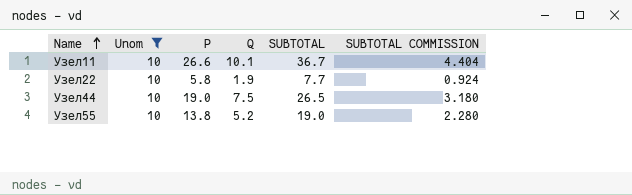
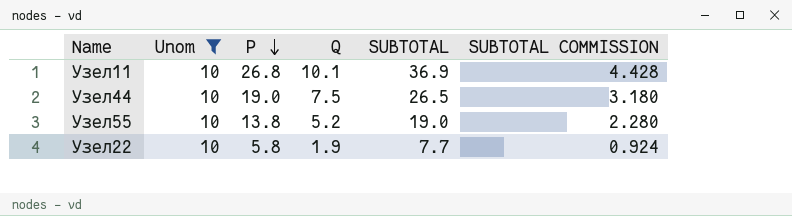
row order: Name ascending -> P descending
Узел11 | P: 26.6 -> 26.8
Узел11 | SUBTOTAL: 36.7 -> 36.9
Узел11 | SUBTOTAL COMMISSION: 4.404 -> 4.428

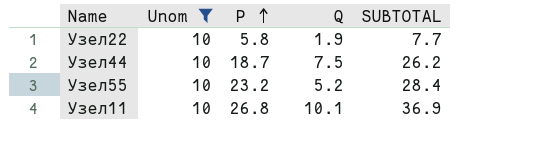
row order: P descending -> P ascending
column SUBTOTAL COMMISSION | formula: [SUBTOTAL] * 0.12 -> none
Узел44 | P: 19.0 -> 18.7
Узел44 | SUBTOTAL: 26.5 -> 26.2
Узел55 | P: 13.8 -> 23.2
Узел55 | SUBTOTAL: 19.0 -> 28.4

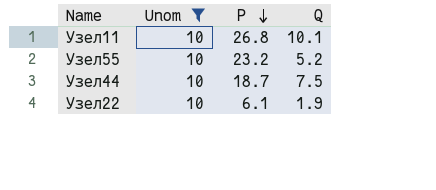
row order: P ascending -> P descending
column SUBTOTAL | formula: [P] + [Q] -> none
Узел22 | P: 5.8 -> 6.1

